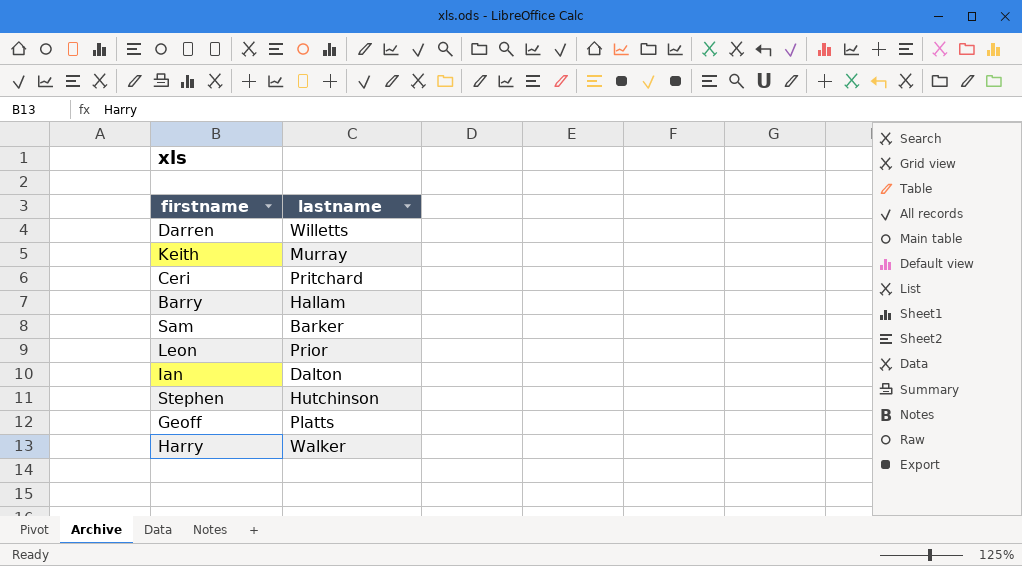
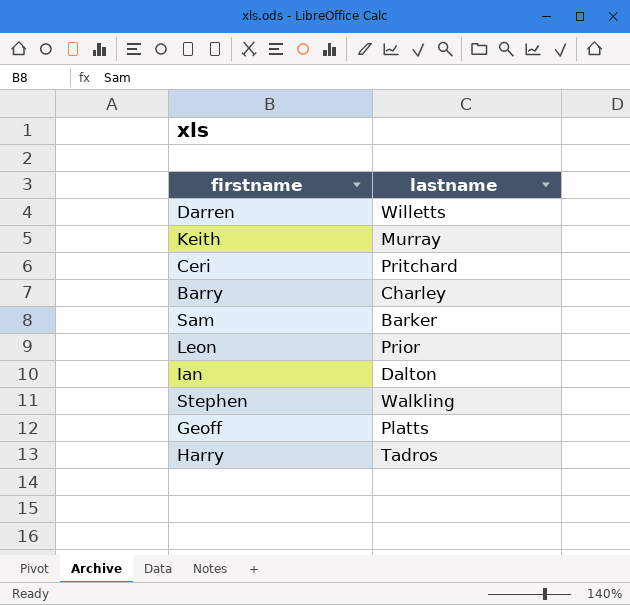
Barry | lastname: Hallam -> Charley
Stephen | lastname: Hutchinson -> Walkling
Harry | lastname: Walker -> Tadros

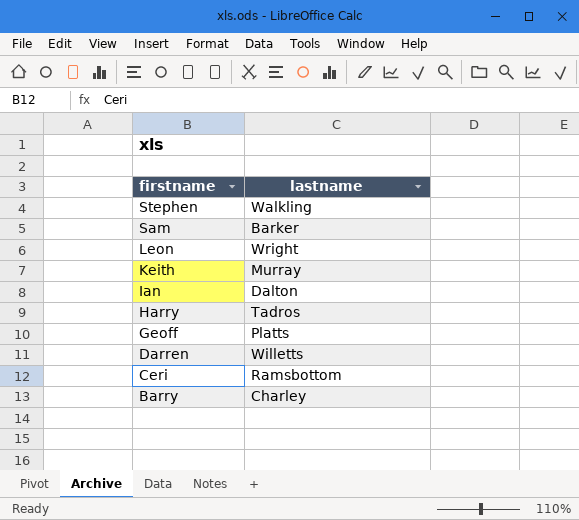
row order: none -> firstname descending
Leon | lastname: Prior -> Wright
Ceri | lastname: Pritchard -> Ramsbottom

